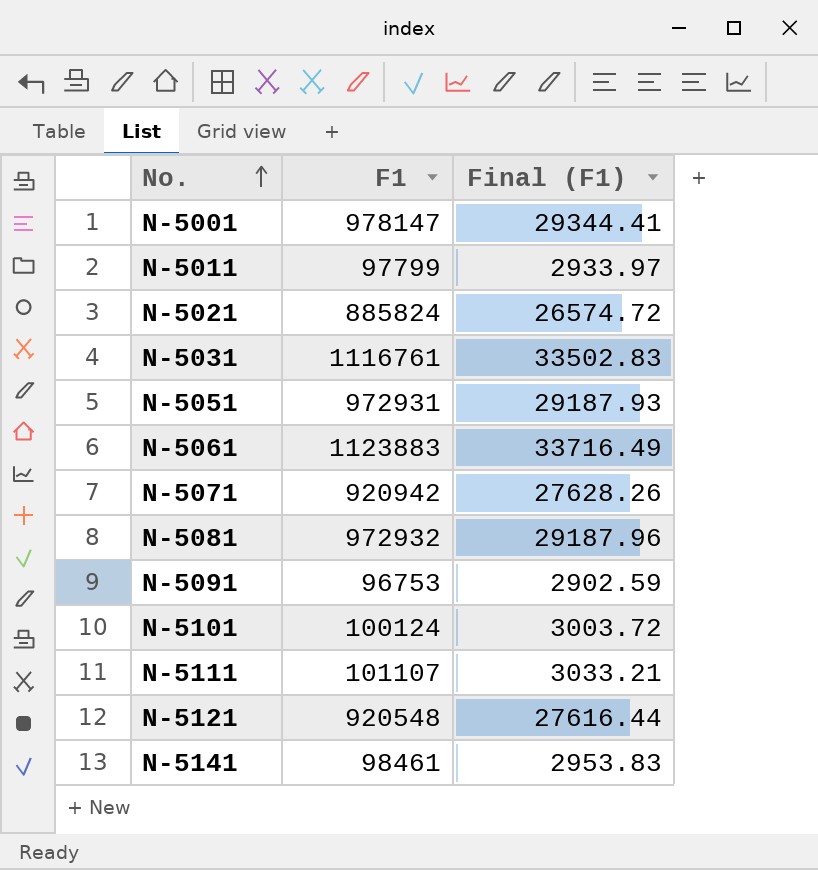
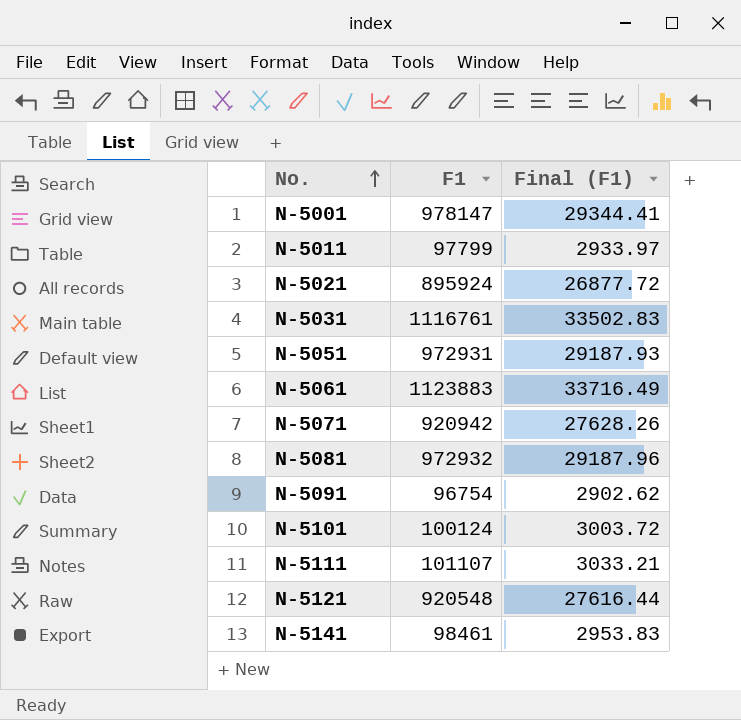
N-5021 | F1: 885824 -> 895924
N-5021 | Final (F1): 26574.72 -> 26877.72
N-5091 | F1: 96753 -> 96754
N-5091 | Final (F1): 2902.59 -> 2902.62

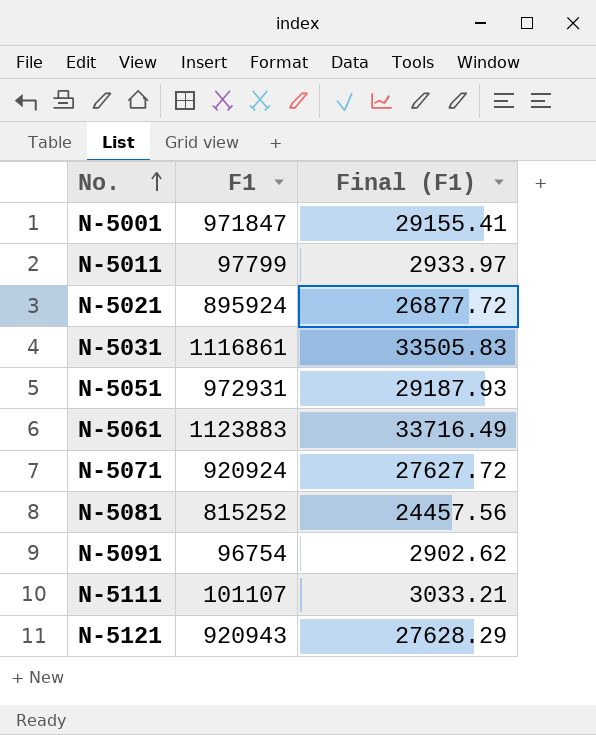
row N-5101: 100124 | 3003.72 -> none
row N-5141: 98461 | 2953.83 -> none
N-5001 | F1: 978147 -> 971847
N-5001 | Final (F1): 29344.41 -> 29155.41
N-5031 | F1: 1116761 -> 1116861
N-5031 | Final (F1): 33502.83 -> 33505.83
N-5071 | F1: 920942 -> 920924
N-5071 | Final (F1): 27628.26 -> 27627.72
N-5081 | F1: 972932 -> 815252
N-5081 | Final (F1): 29187.96 -> 24457.56
N-5121 | F1: 920548 -> 920943
N-5121 | Final (F1): 27616.44 -> 27628.29

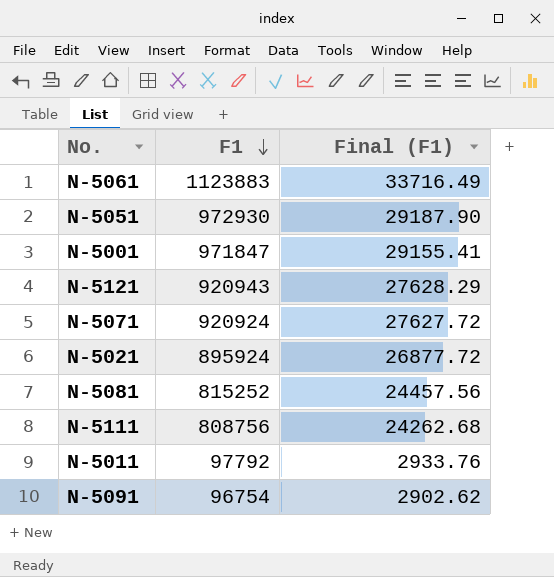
row order: No. ascending -> F1 descending
row N-5031: 1116861 | 33505.83 -> none
N-5051 | F1: 972931 -> 972930
N-5051 | Final (F1): 29187.93 -> 29187.90
N-5111 | F1: 101107 -> 808756
N-5111 | Final (F1): 3033.21 -> 24262.68
N-5011 | F1: 97799 -> 97792
N-5011 | Final (F1): 2933.97 -> 2933.76

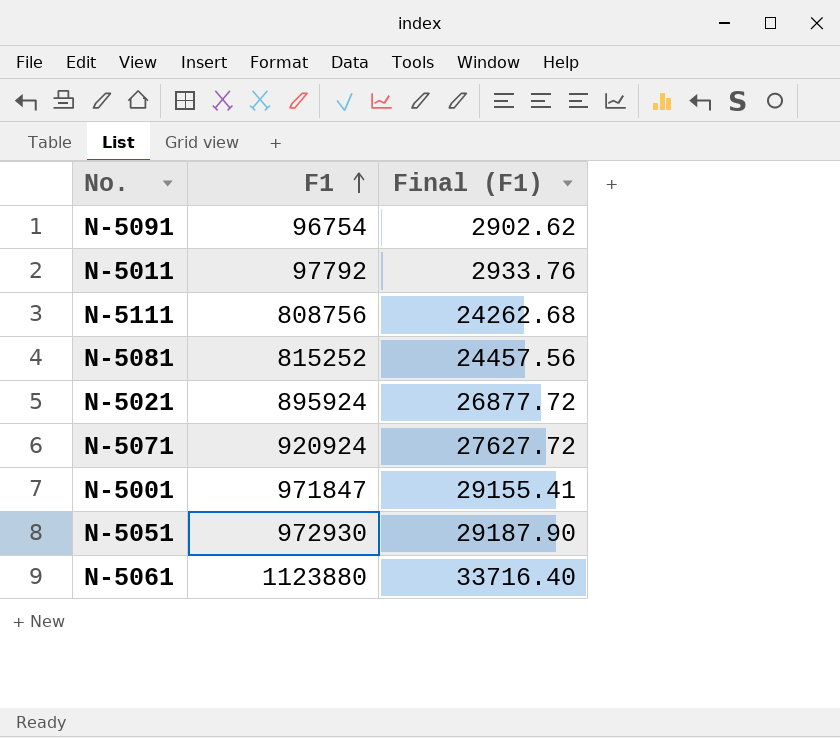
row order: F1 descending -> F1 ascending
row N-5121: 920943 | 27628.29 -> none
N-5061 | F1: 1123883 -> 1123880
N-5061 | Final (F1): 33716.49 -> 33716.40

